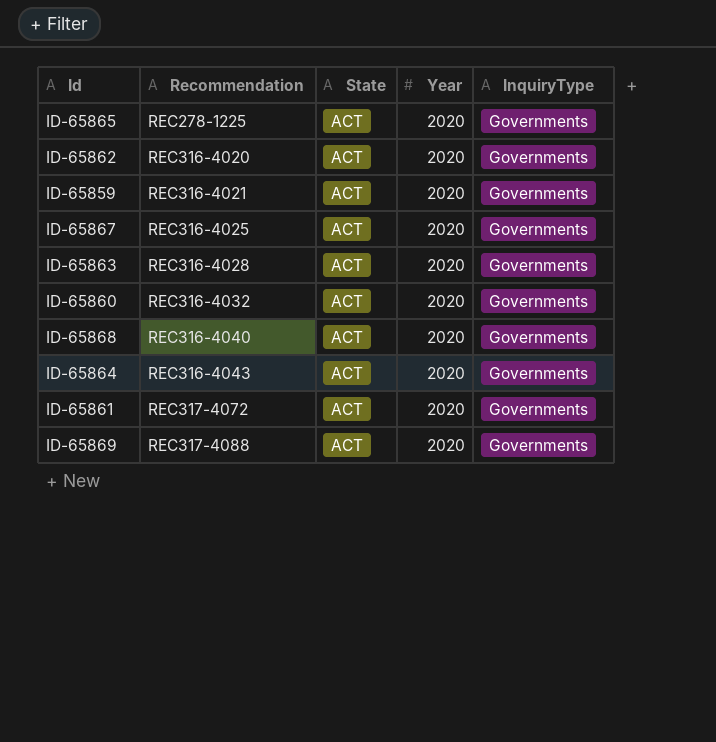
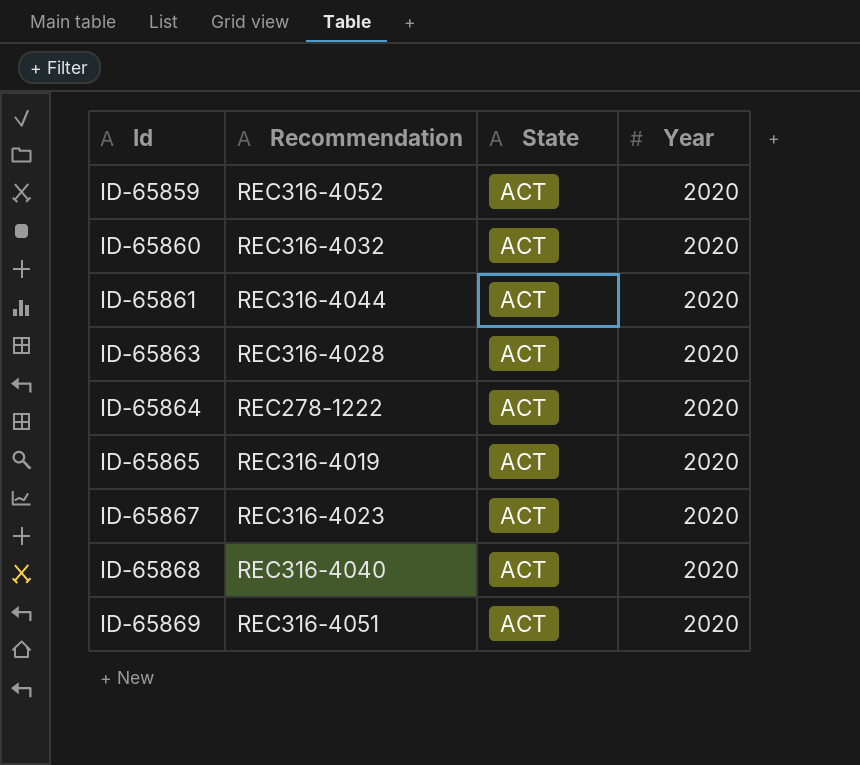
row order: Recommendation ascending -> Id ascending
column InquiryType | position: 5 -> none
row ID-65862: REC316-4020 | ACT | 2020 | Governments -> none
ID-65859 | Recommendation: REC316-4021 -> REC316-4052
ID-65861 | Recommendation: REC317-4072 -> REC316-4044
ID-65864 | Recommendation: REC316-4043 -> REC278-1222
ID-65865 | Recommendation: REC278-1225 -> REC316-4019
ID-65867 | Recommendation: REC316-4025 -> REC316-4023
ID-65869 | Recommendation: REC317-4088 -> REC316-4051

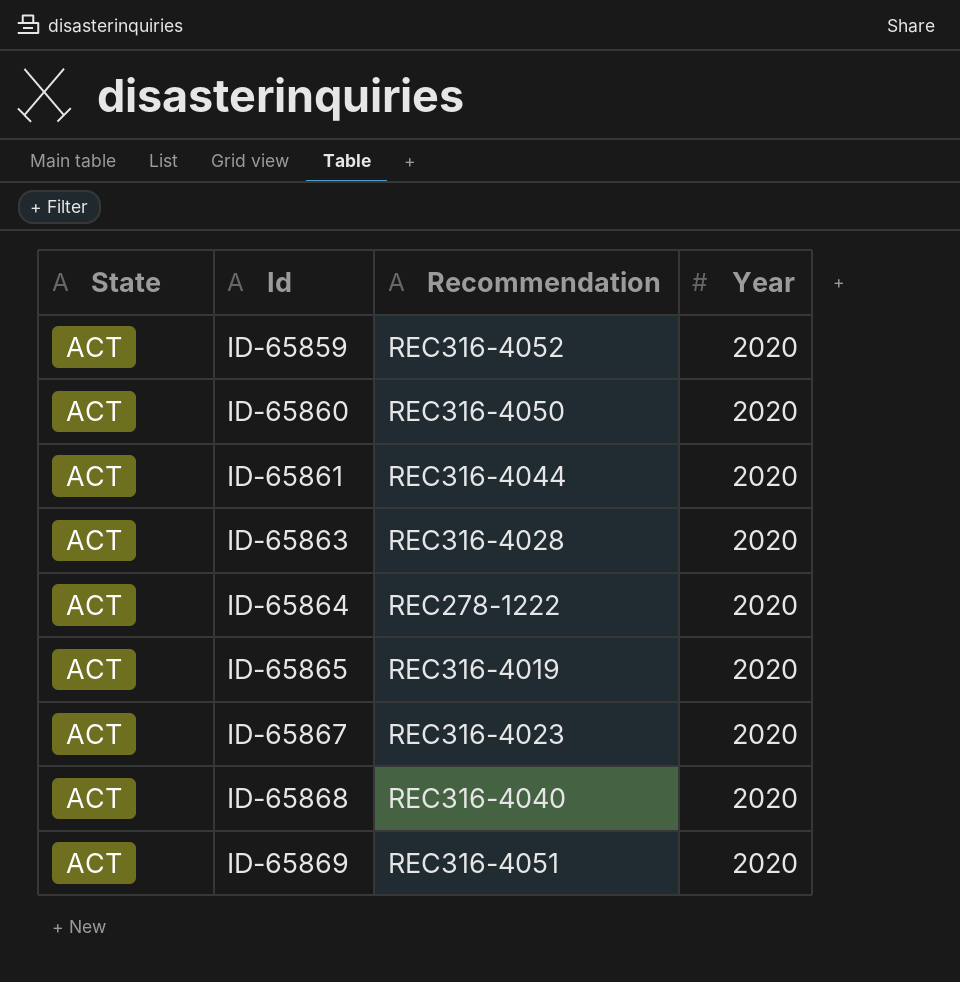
column State | position: 3 -> 1
ID-65860 | Recommendation: REC316-4032 -> REC316-4050

